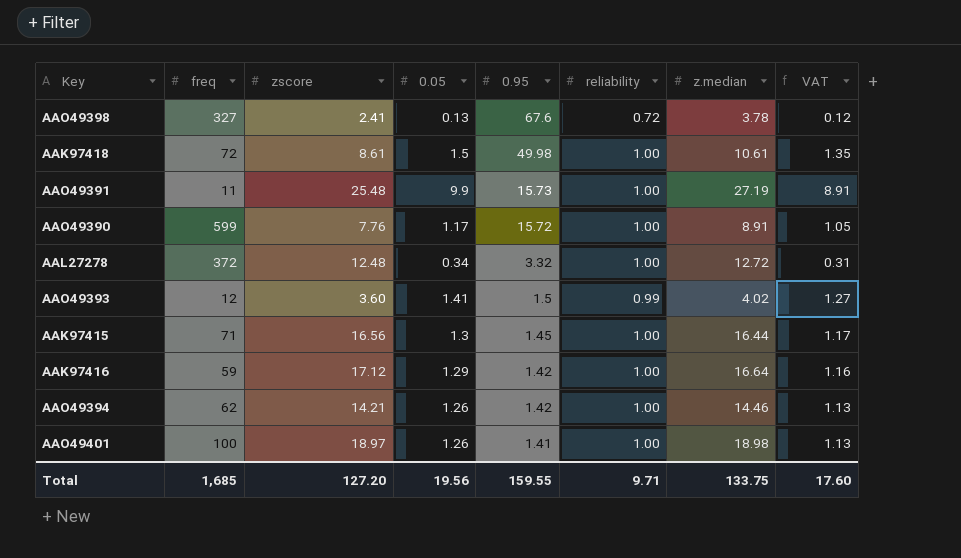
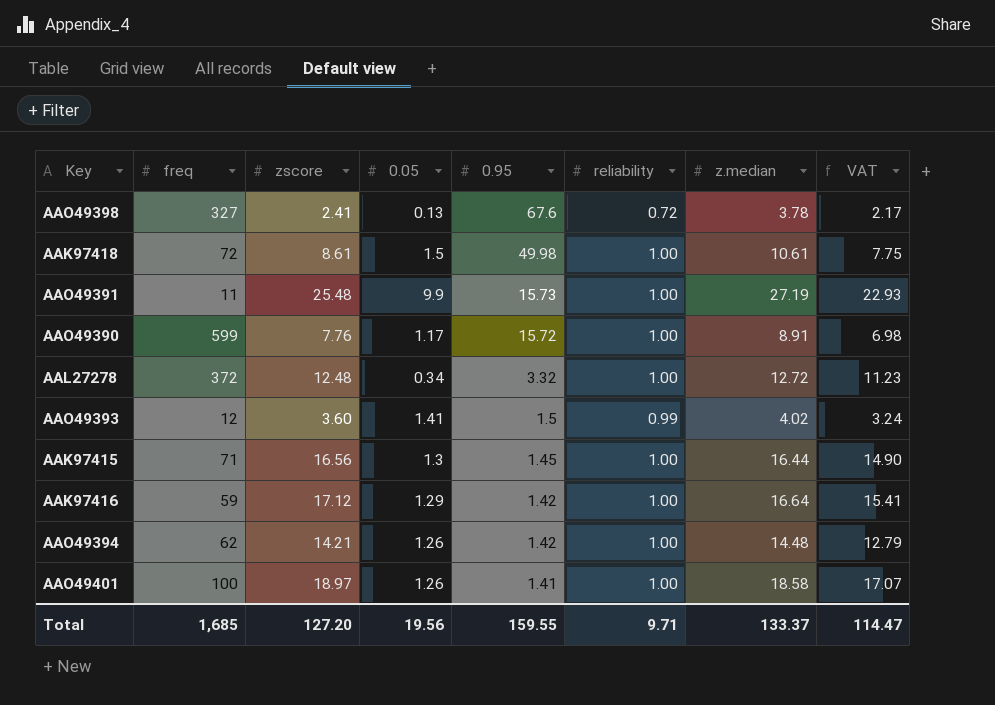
column VAT | formula: [0.05] * 0.9 -> [zscore] * 0.9
AAO49394 | z.median: 14.46 -> 14.48
AAO49401 | z.median: 18.98 -> 18.58
Total | z.median: 133.75 -> 133.37
Total | VAT: 17.60 -> 114.47

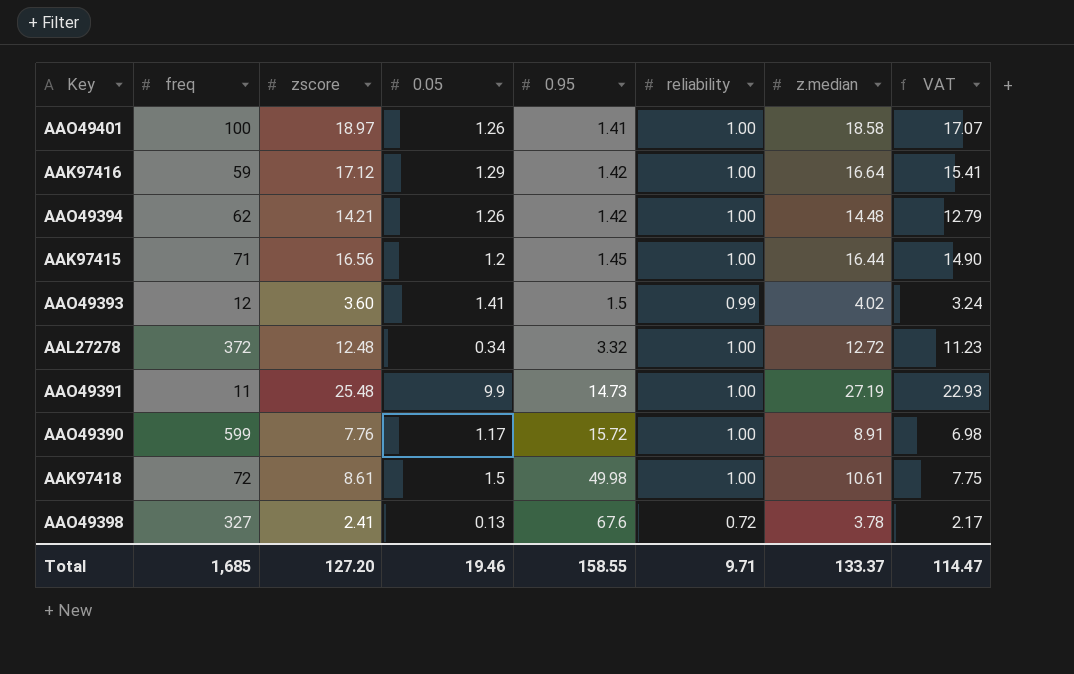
row order: 0.95 descending -> 0.95 ascending
AAK97415 | 0.05: 1.3 -> 1.2
AAO49391 | 0.95: 15.73 -> 14.73
Total | 0.05: 19.56 -> 19.46
Total | 0.95: 159.55 -> 158.55

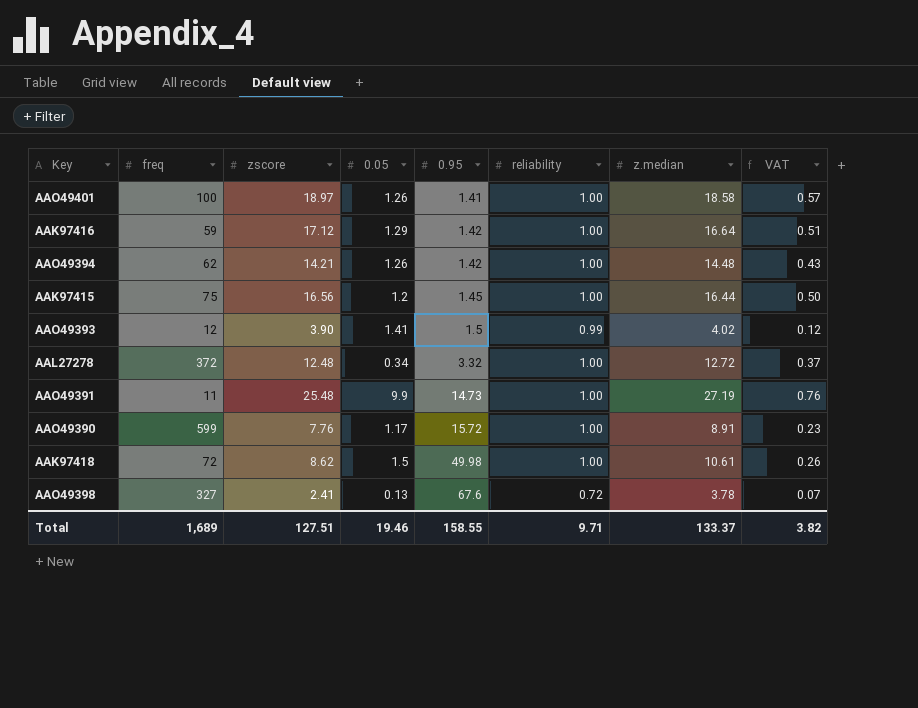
column VAT | formula: [zscore] * 0.9 -> [zscore] * 0.03
AAK97415 | freq: 71 -> 75
AAO49393 | zscore: 3.60 -> 3.90
AAK97418 | zscore: 8.61 -> 8.62
Total | freq: 1,685 -> 1,689
Total | zscore: 127.20 -> 127.51
Total | VAT: 114.47 -> 3.82

